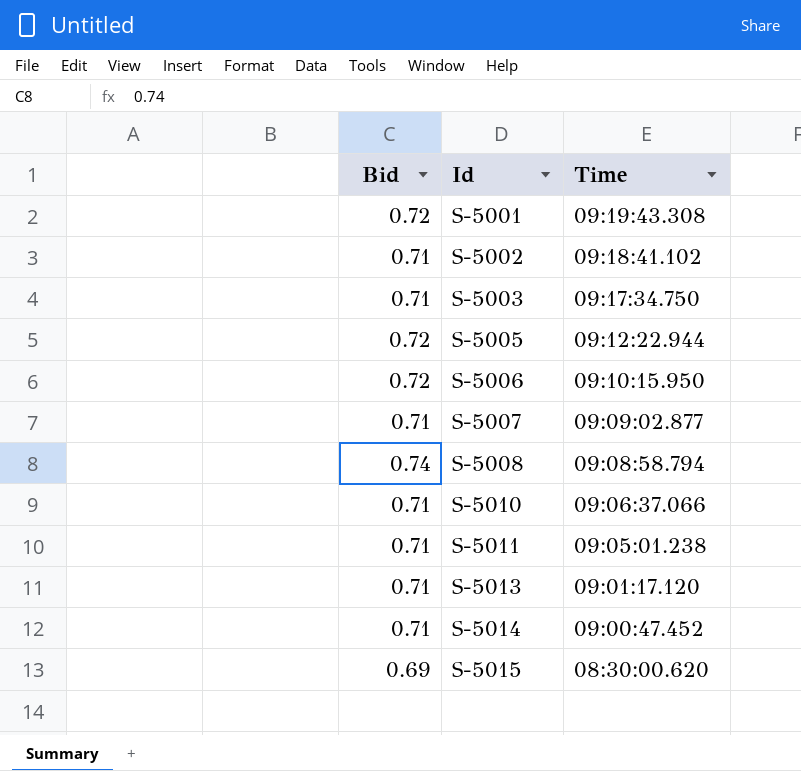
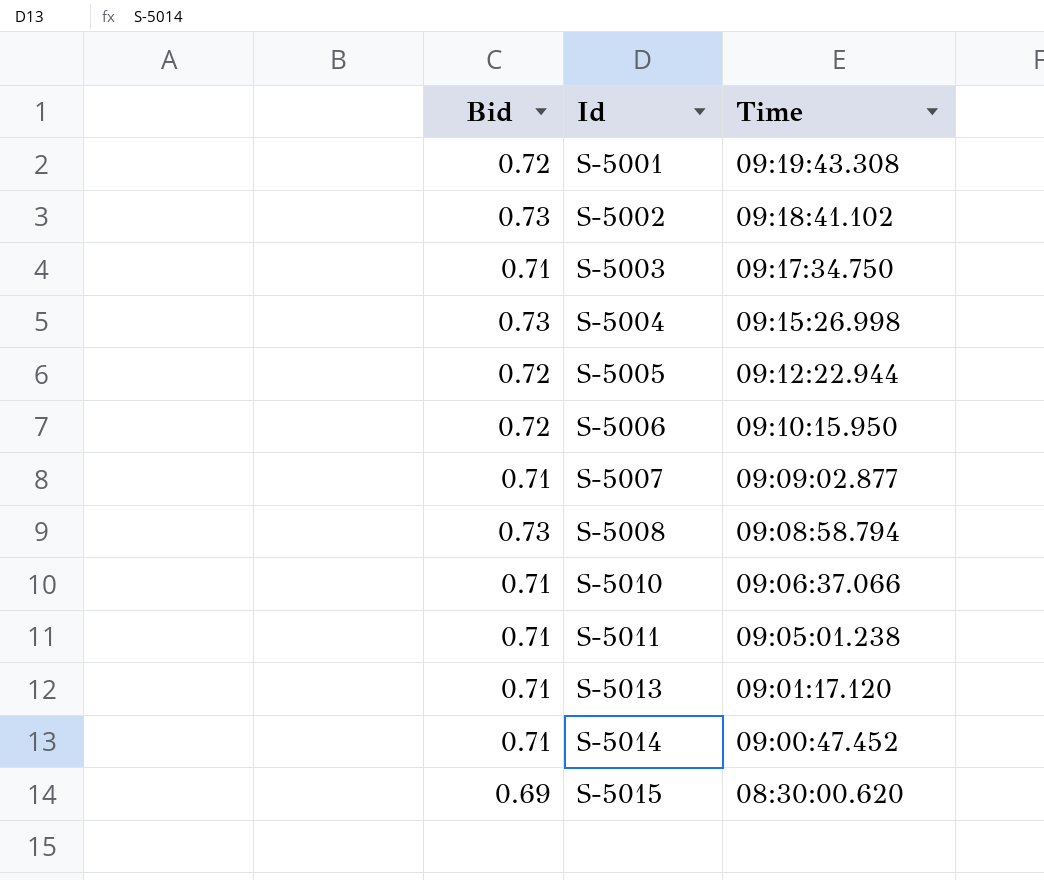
S-5002 | Bid: 0.71 -> 0.73
row S-5004: none -> 0.73 | 09:15:26.998
S-5008 | Bid: 0.74 -> 0.73

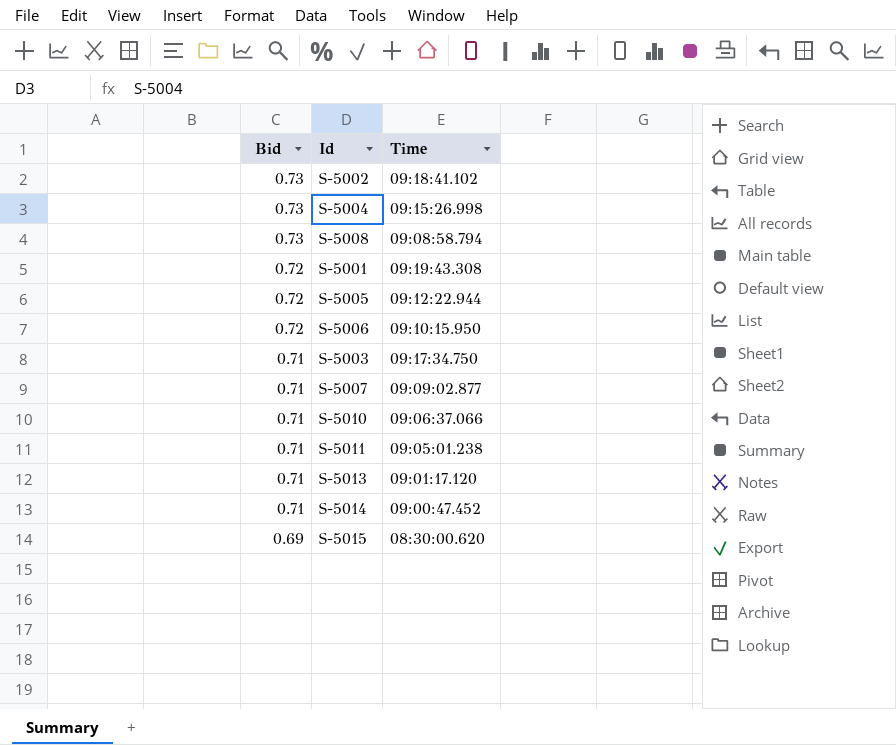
row order: Id ascending -> Bid descending

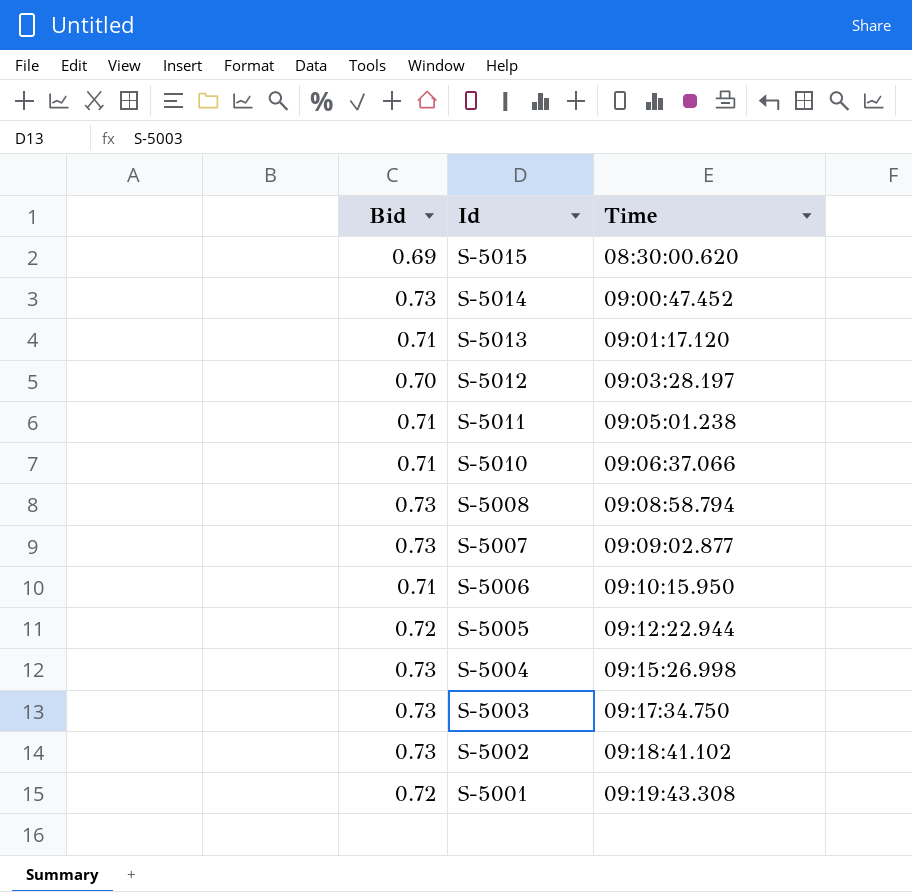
row order: Bid descending -> Id descending
S-5014 | Bid: 0.71 -> 0.73
row S-5012: none -> 0.70 | 09:03:28.197
S-5007 | Bid: 0.71 -> 0.73
S-5006 | Bid: 0.72 -> 0.71
S-5003 | Bid: 0.71 -> 0.73

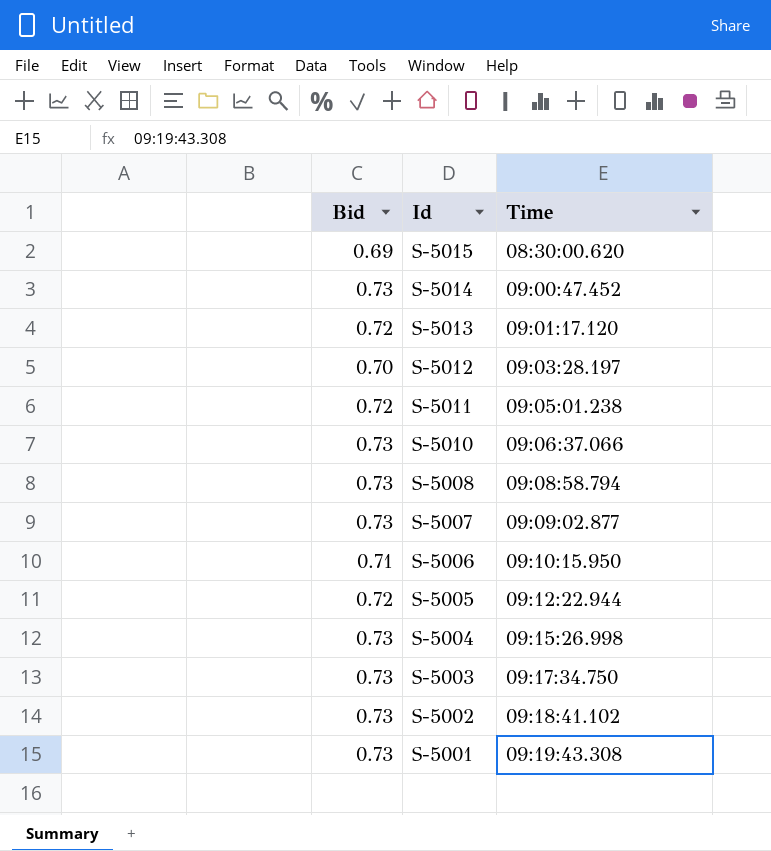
S-5013 | Bid: 0.71 -> 0.72
S-5011 | Bid: 0.71 -> 0.72
S-5010 | Bid: 0.71 -> 0.73
S-5001 | Bid: 0.72 -> 0.73

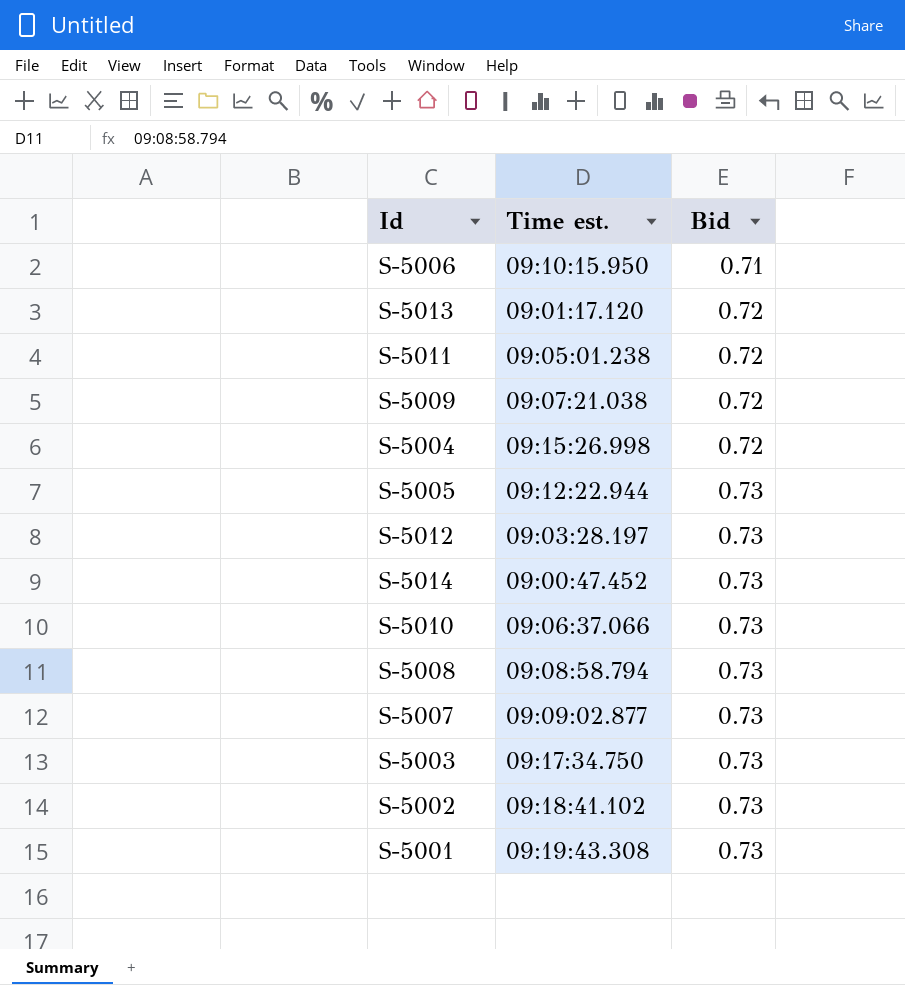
row order: Id descending -> Bid ascending
column name: Time -> Time est.
column Bid | position: 1 -> 3
row S-5015: 0.69 | 08:30:00.620 -> none
row S-5009: none -> 09:07:21.038 | 0.72
S-5004 | Bid: 0.73 -> 0.72
S-5005 | Bid: 0.72 -> 0.73
S-5012 | Bid: 0.70 -> 0.73

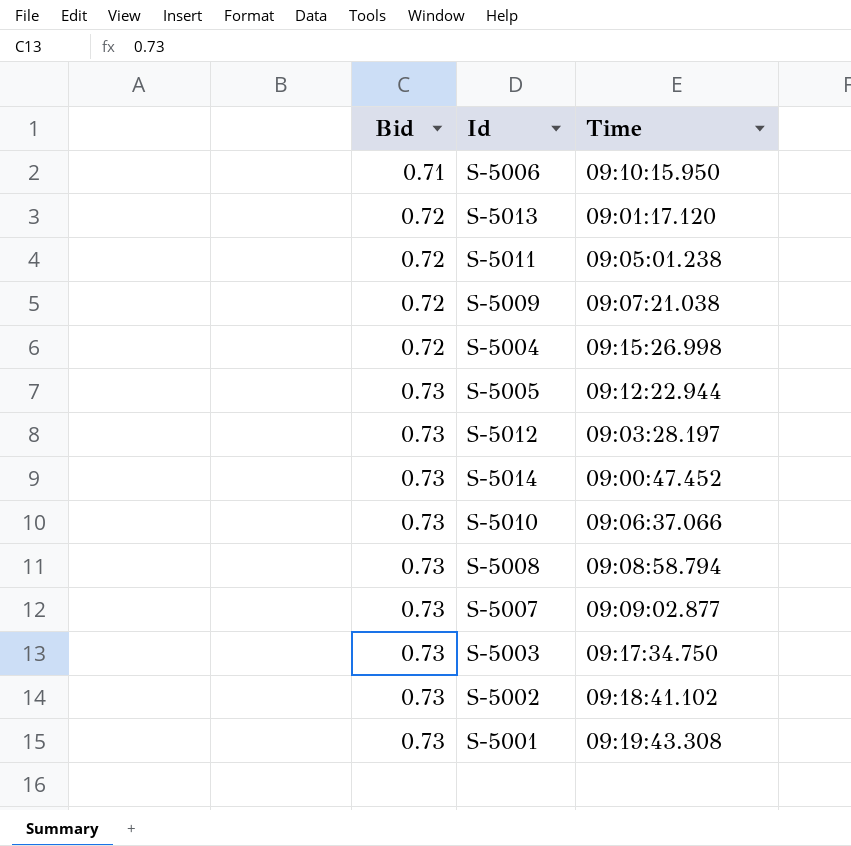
column Bid | position: 3 -> 1
column name: Time est. -> Time

